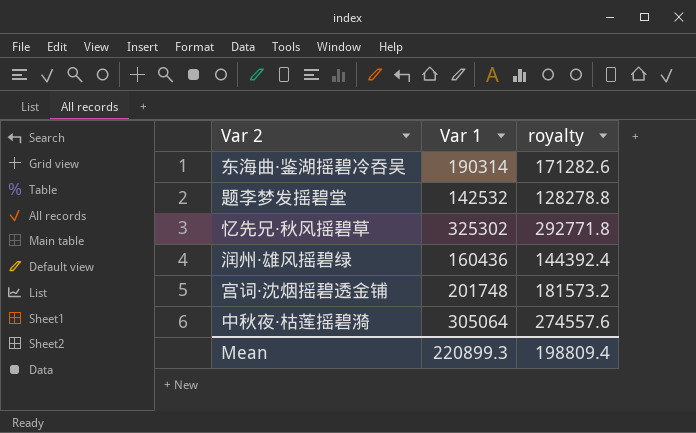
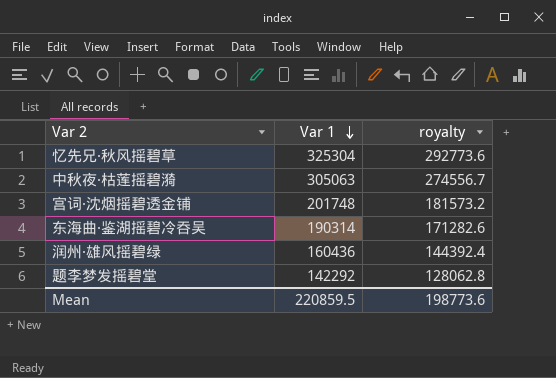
row order: none -> Var 1 descending
忆先兄·秋风摇碧草 | Var 1: 325302 -> 325304
忆先兄·秋风摇碧草 | royalty: 292771.8 -> 292773.6
中秋夜·枯莲摇碧漪 | Var 1: 305064 -> 305063
中秋夜·枯莲摇碧漪 | royalty: 274557.6 -> 274556.7
题李梦发摇碧堂 | Var 1: 142532 -> 142292
题李梦发摇碧堂 | royalty: 128278.8 -> 128062.8
Mean | Var 1: 220899.3 -> 220859.5
Mean | royalty: 198809.4 -> 198773.6

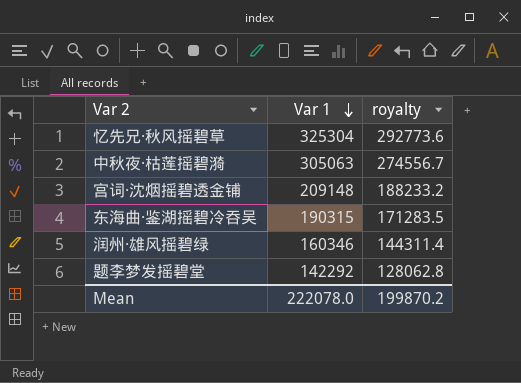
宫词·沈烟摇碧透金铺 | Var 1: 201748 -> 209148
宫词·沈烟摇碧透金铺 | royalty: 181573.2 -> 188233.2
东海曲·鉴湖摇碧冷吞吴 | Var 1: 190314 -> 190315
东海曲·鉴湖摇碧冷吞吴 | royalty: 171282.6 -> 171283.5
润州·雄风摇碧绿 | Var 1: 160436 -> 160346
润州·雄风摇碧绿 | royalty: 144392.4 -> 144311.4
Mean | Var 1: 220859.5 -> 222078.0
Mean | royalty: 198773.6 -> 199870.2

